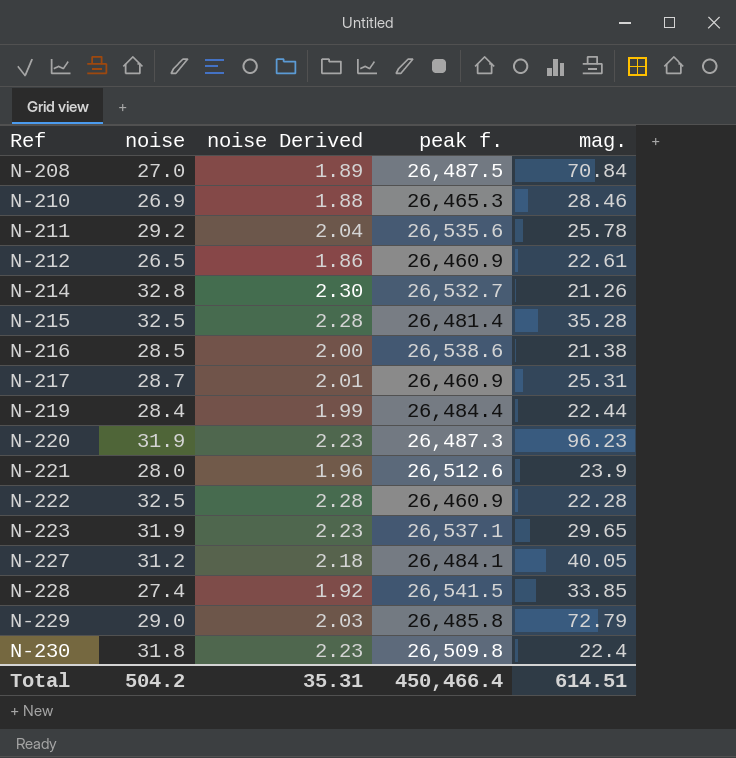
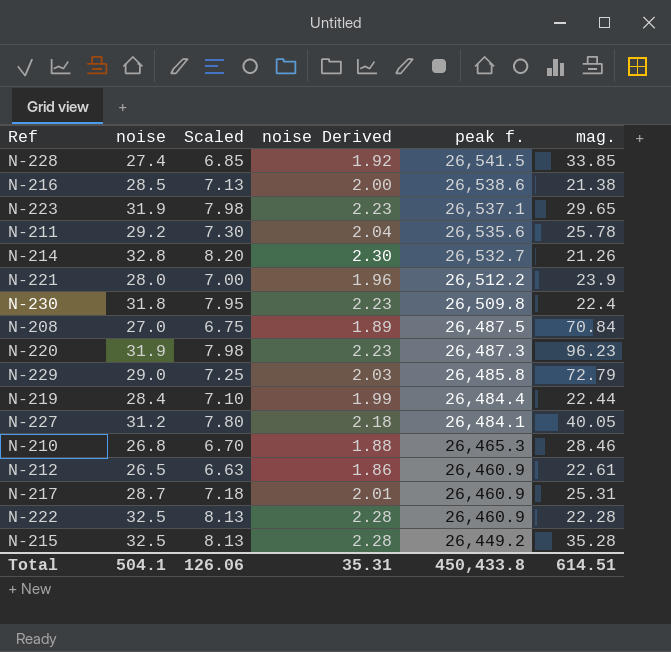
row order: Ref ascending -> peak f. descending
column Scaled | formula: none -> [noise] * 0.25
N-221 | peak f.: 26,512.6 -> 26,512.2
N-210 | noise: 26.9 -> 26.8
N-215 | peak f.: 26,481.4 -> 26,449.2
Total | noise: 504.2 -> 504.1
Total | peak f.: 450,466.4 -> 450,433.8

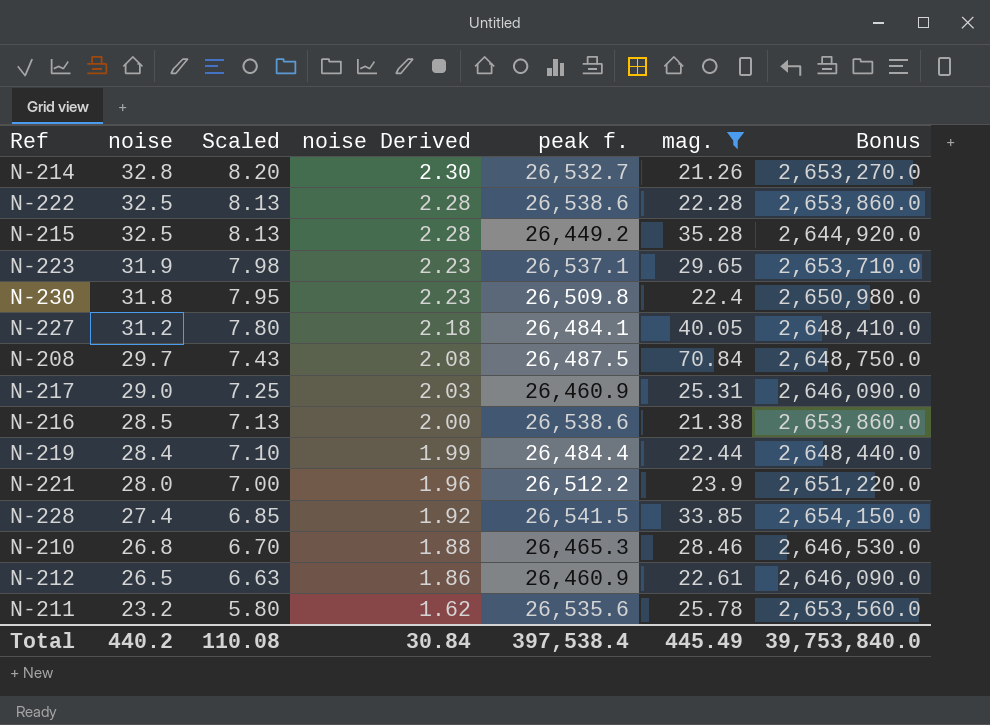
filter: none -> mag. <= 70.84
row order: peak f. descending -> noise descending
column Bonus | formula: none -> [peak f.] * 100
N-222 | peak f.: 26,460.9 -> 26,538.6
N-208 | noise: 27.0 -> 29.7
N-208 | Scaled: 6.75 -> 7.43
N-208 | noise Derived: 1.89 -> 2.08
N-217 | noise: 28.7 -> 29.0
N-217 | Scaled: 7.18 -> 7.25
N-217 | noise Derived: 2.01 -> 2.03
N-211 | noise: 29.2 -> 23.2
N-211 | Scaled: 7.30 -> 5.80
N-211 | noise Derived: 2.04 -> 1.62
Total | noise: 504.1 -> 440.2
Total | Scaled: 126.06 -> 110.08
Total | noise Derived: 35.31 -> 30.84
Total | peak f.: 450,433.8 -> 397,538.4
Total | mag.: 614.51 -> 445.49

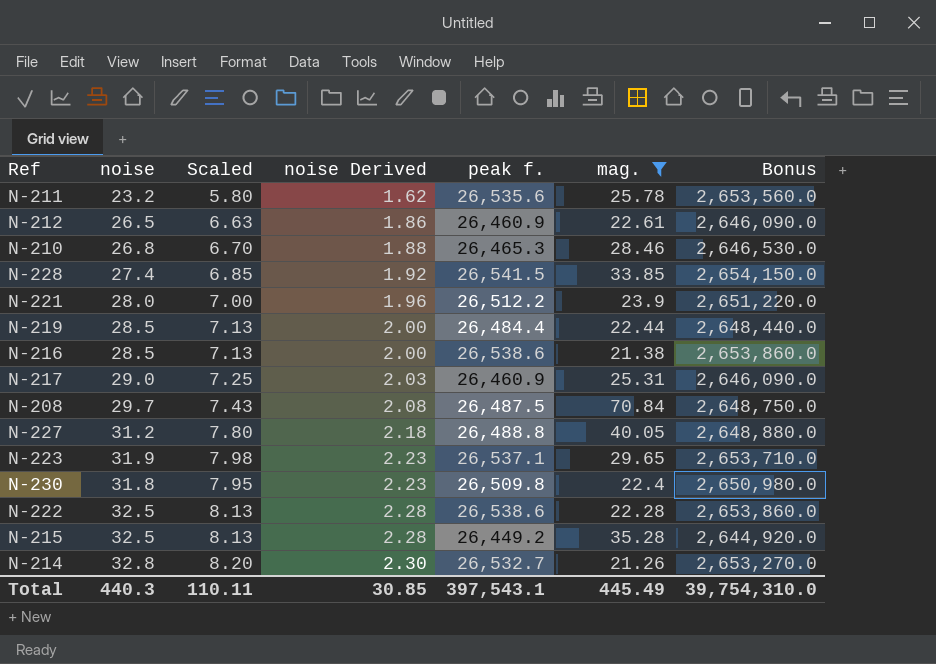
row order: noise descending -> noise Derived ascending
N-219 | noise: 28.4 -> 28.5
N-219 | Scaled: 7.10 -> 7.13
N-219 | noise Derived: 1.99 -> 2.00
N-227 | peak f.: 26,484.1 -> 26,488.8
N-227 | Bonus: 2,648,410.0 -> 2,648,880.0
Total | noise: 440.2 -> 440.3
Total | Scaled: 110.08 -> 110.11
Total | noise Derived: 30.84 -> 30.85
Total | peak f.: 397,538.4 -> 397,543.1
Total | Bonus: 39,753,840.0 -> 39,754,310.0

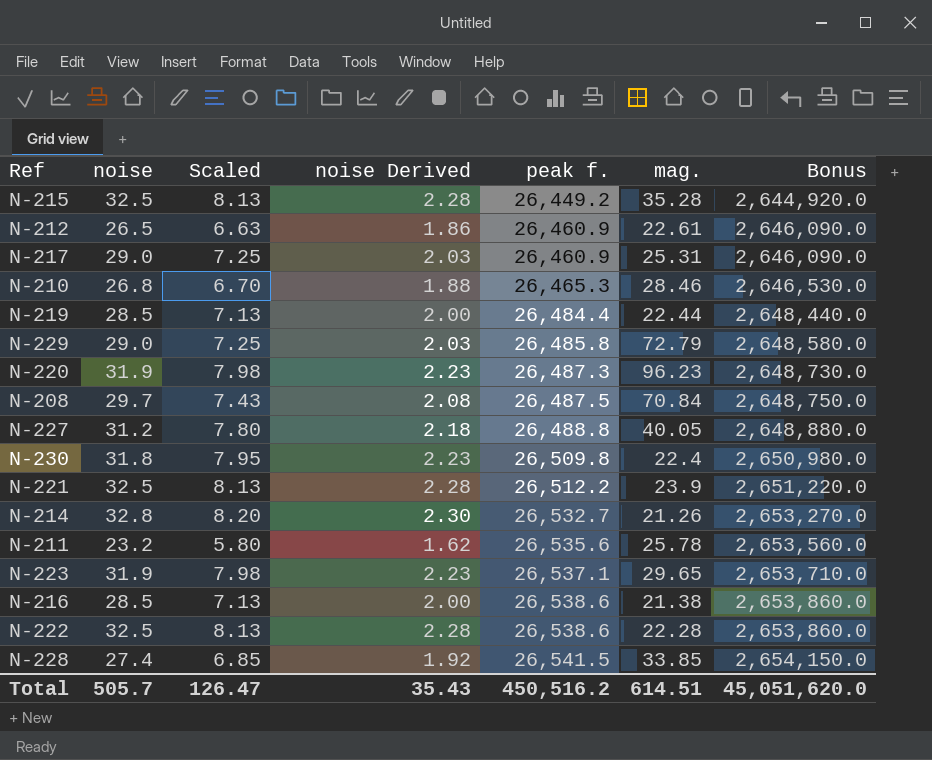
filter: mag. <= 70.84 -> none
row order: noise Derived ascending -> peak f. ascending
N-221 | noise: 28.0 -> 32.5
N-221 | Scaled: 7.00 -> 8.13
N-221 | noise Derived: 1.96 -> 2.28
Total | noise: 440.3 -> 505.7
Total | Scaled: 110.11 -> 126.47
Total | noise Derived: 30.85 -> 35.43
Total | peak f.: 397,543.1 -> 450,516.2
Total | mag.: 445.49 -> 614.51
Total | Bonus: 39,754,310.0 -> 45,051,620.0

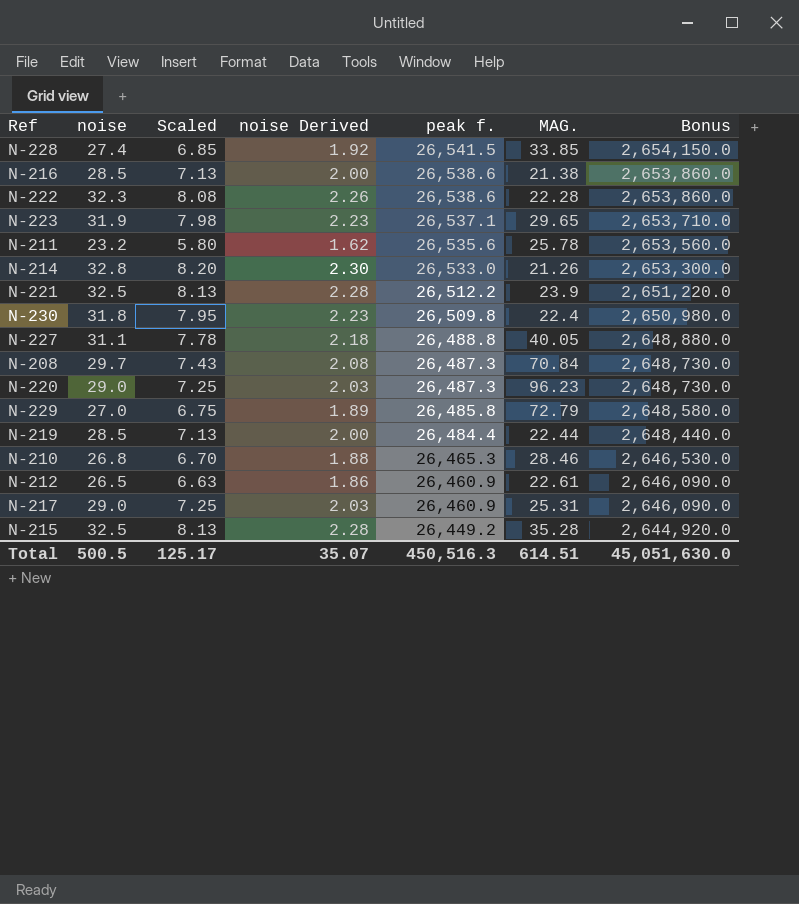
row order: peak f. ascending -> peak f. descending
column name: mag. -> MAG.
N-222 | noise: 32.5 -> 32.3
N-222 | Scaled: 8.13 -> 8.08
N-222 | noise Derived: 2.28 -> 2.26
N-214 | peak f.: 26,532.7 -> 26,533.0
N-214 | Bonus: 2,653,270.0 -> 2,653,300.0
N-227 | noise: 31.2 -> 31.1
N-227 | Scaled: 7.80 -> 7.78
N-208 | peak f.: 26,487.5 -> 26,487.3
N-208 | Bonus: 2,648,750.0 -> 2,648,730.0
N-220 | noise: 31.9 -> 29.0
N-220 | Scaled: 7.98 -> 7.25
N-220 | noise Derived: 2.23 -> 2.03
N-229 | noise: 29.0 -> 27.0
N-229 | Scaled: 7.25 -> 6.75
N-229 | noise Derived: 2.03 -> 1.89
Total | noise: 505.7 -> 500.5
Total | Scaled: 126.47 -> 125.17
Total | noise Derived: 35.43 -> 35.07
Total | peak f.: 450,516.2 -> 450,516.3
Total | Bonus: 45,051,620.0 -> 45,051,630.0

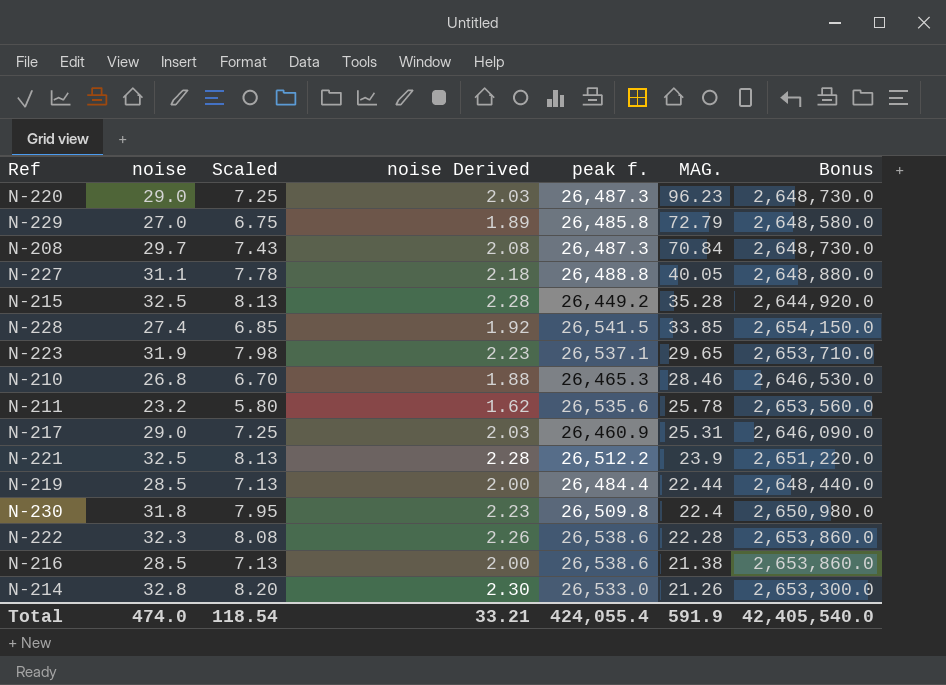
row order: peak f. descending -> MAG. descending
row N-212: 26.5 | 6.63 | 1.86 | 26,460.9 | 22.61 | 2,646,090.0 -> none
Total | noise: 500.5 -> 474.0
Total | Scaled: 125.17 -> 118.54
Total | noise Derived: 35.07 -> 33.21
Total | peak f.: 450,516.3 -> 424,055.4
Total | MAG.: 614.51 -> 591.9
Total | Bonus: 45,051,630.0 -> 42,405,540.0

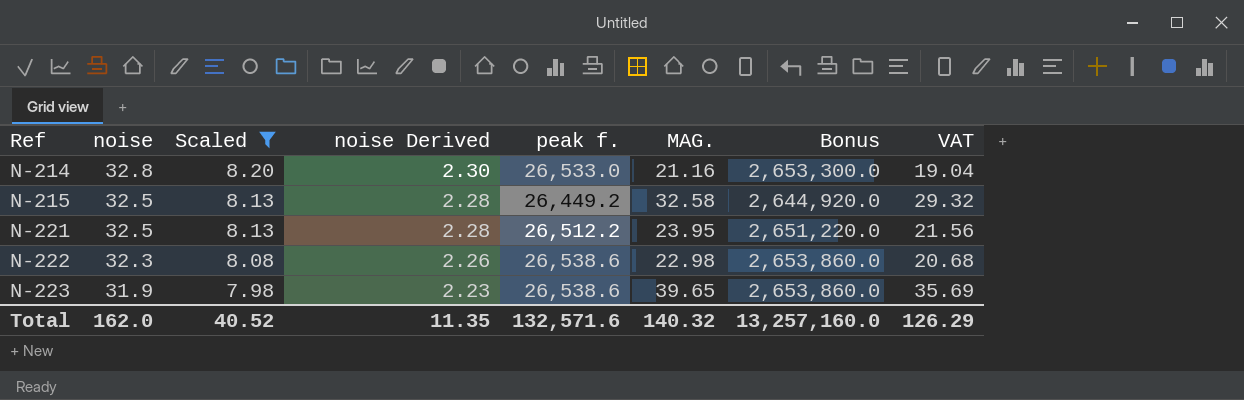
filter: none -> Scaled >= 7.98
row order: MAG. descending -> Ref ascending
column VAT | formula: none -> [MAG.] * 0.9
N-214 | MAG.: 21.26 -> 21.16
N-215 | MAG.: 35.28 -> 32.58
N-221 | MAG.: 23.9 -> 23.95
N-222 | MAG.: 22.28 -> 22.98
N-223 | peak f.: 26,537.1 -> 26,538.6
N-223 | MAG.: 29.65 -> 39.65
N-223 | Bonus: 2,653,710.0 -> 2,653,860.0
Total | noise: 474.0 -> 162.0
Total | Scaled: 118.54 -> 40.52
Total | noise Derived: 33.21 -> 11.35
Total | peak f.: 424,055.4 -> 132,571.6
Total | MAG.: 591.9 -> 140.32
Total | Bonus: 42,405,540.0 -> 13,257,160.0

